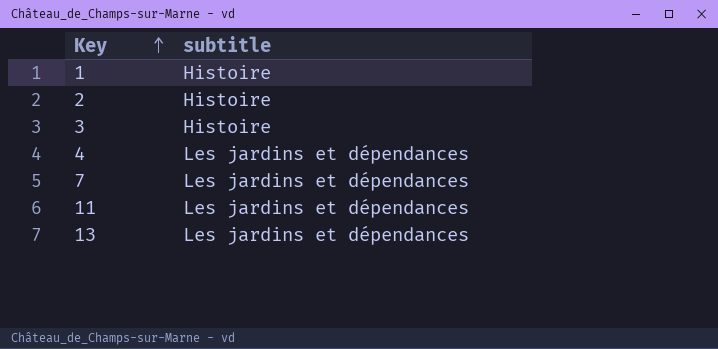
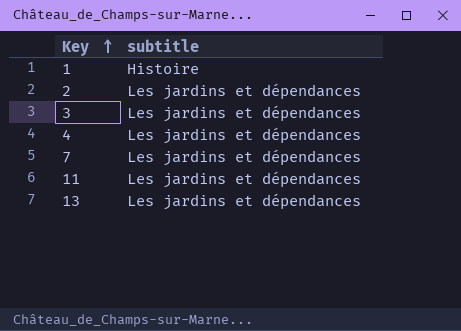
2 | subtitle: Histoire -> Les jardins et dépendances
3 | subtitle: Histoire -> Les jardins et dépendances

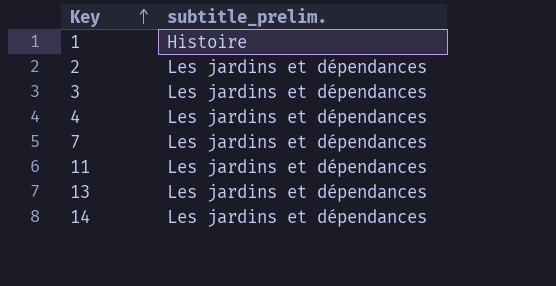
column name: subtitle -> subtitle_prelim.
row 14: none -> Les jardins et dépendances

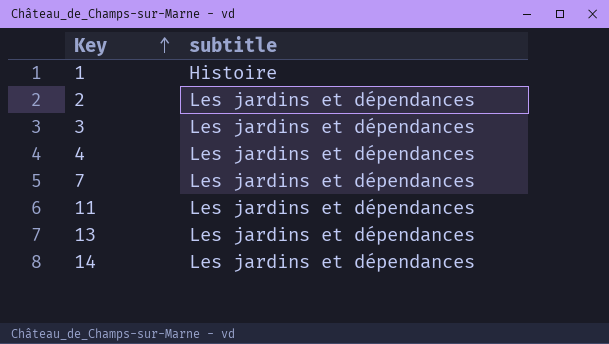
column name: subtitle_prelim. -> subtitle

